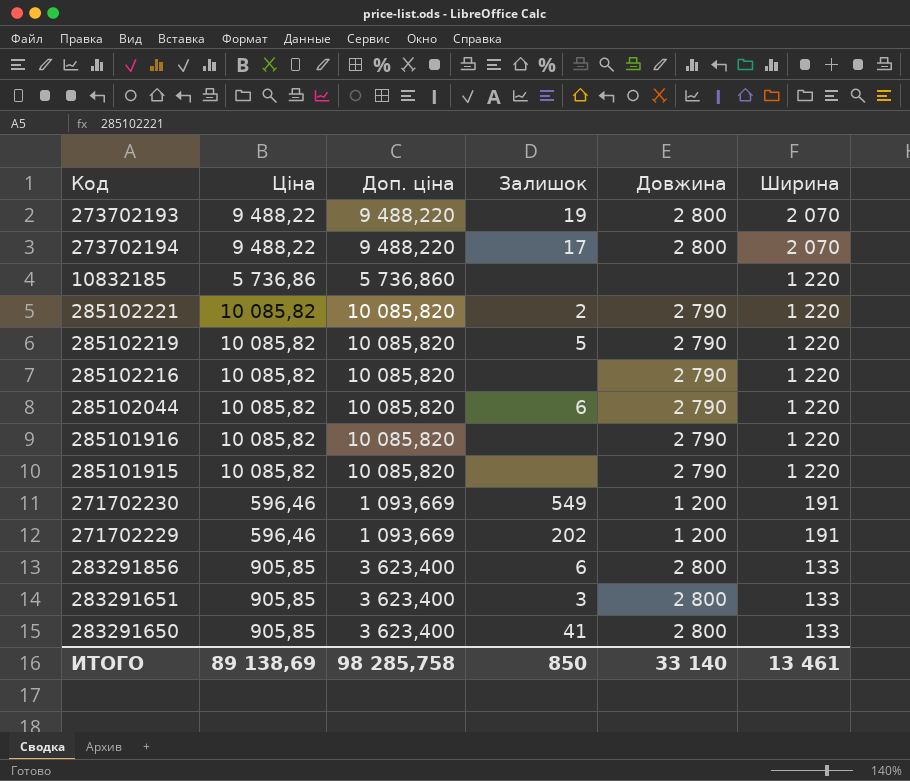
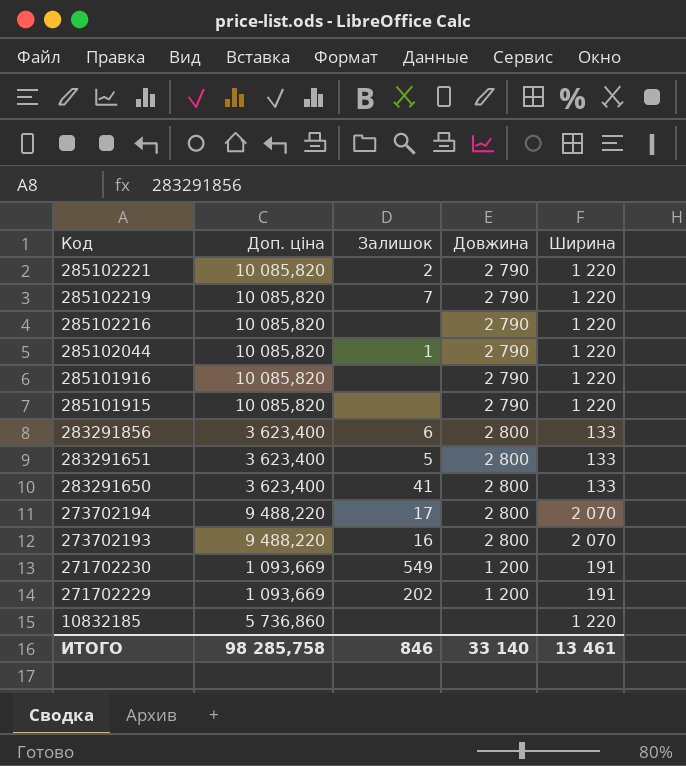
row order: Ширина descending -> Код descending
column Ціна | position: 2 -> none
285102219 | Залишок: 5 -> 7
285102044 | Залишок: 6 -> 1
283291651 | Залишок: 3 -> 5
273702193 | Залишок: 19 -> 16
ИТОГО | Залишок: 850 -> 846

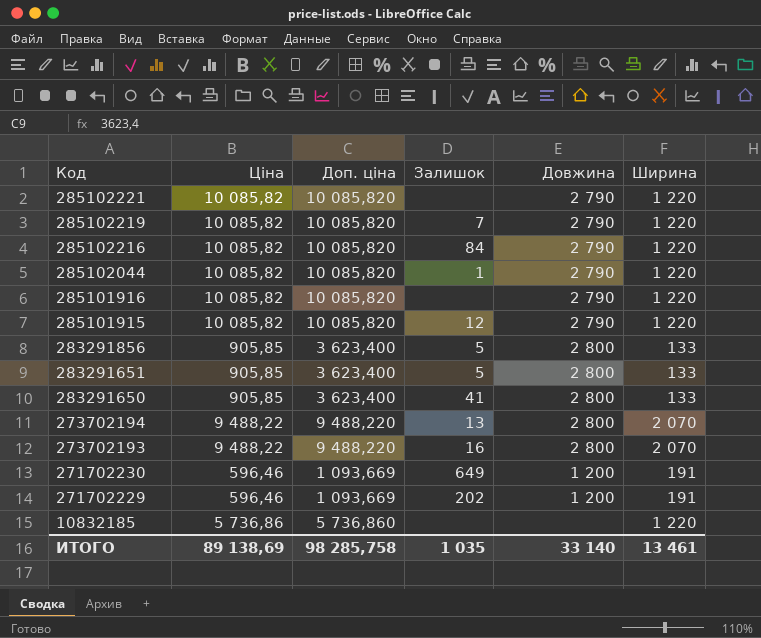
column Ціна | position: none -> 2
285102221 | Залишок: 2 -> none
285102216 | Залишок: none -> 84
285101915 | Залишок: none -> 12
283291856 | Залишок: 6 -> 5
273702194 | Залишок: 17 -> 13
271702230 | Залишок: 549 -> 649
ИТОГО | Залишок: 846 -> 1 035

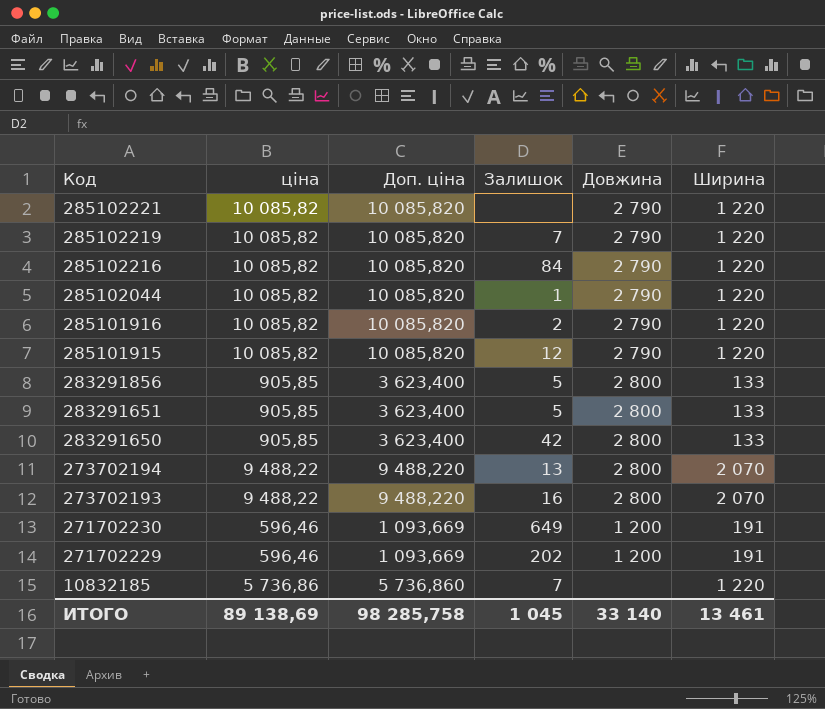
column name: Ціна -> ціна
285101916 | Залишок: none -> 2
283291650 | Залишок: 41 -> 42
10832185 | Залишок: none -> 7
ИТОГО | Залишок: 1 035 -> 1 045

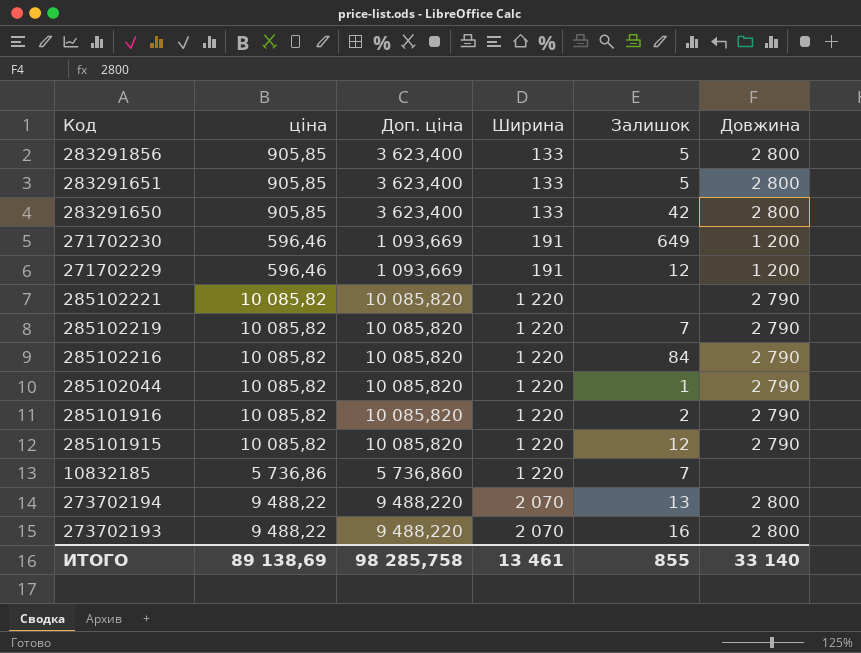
row order: Код descending -> Ширина ascending
column Ширина | position: 6 -> 4
271702229 | Залишок: 202 -> 12
ИТОГО | Залишок: 1 045 -> 855

